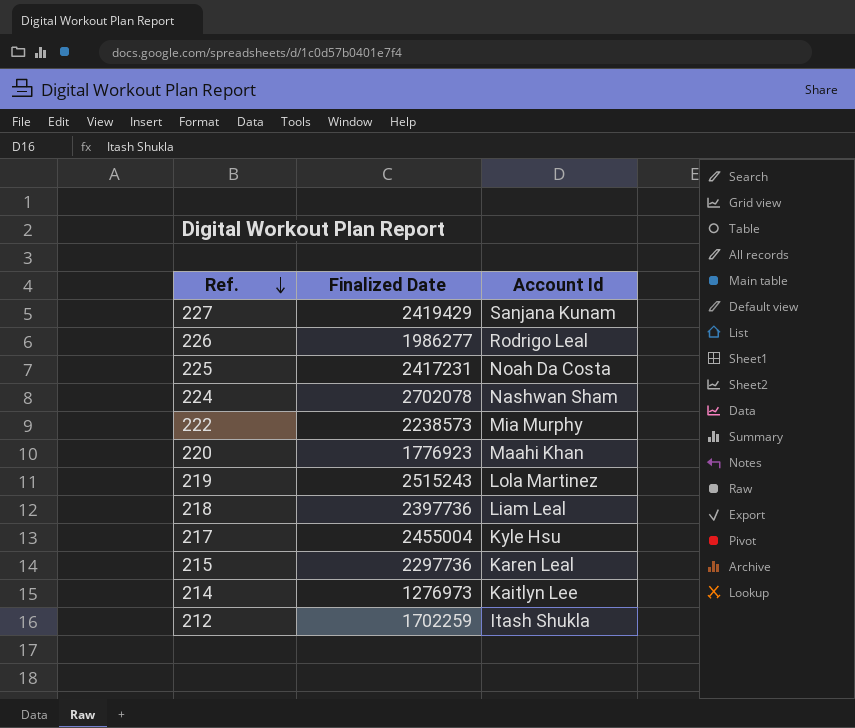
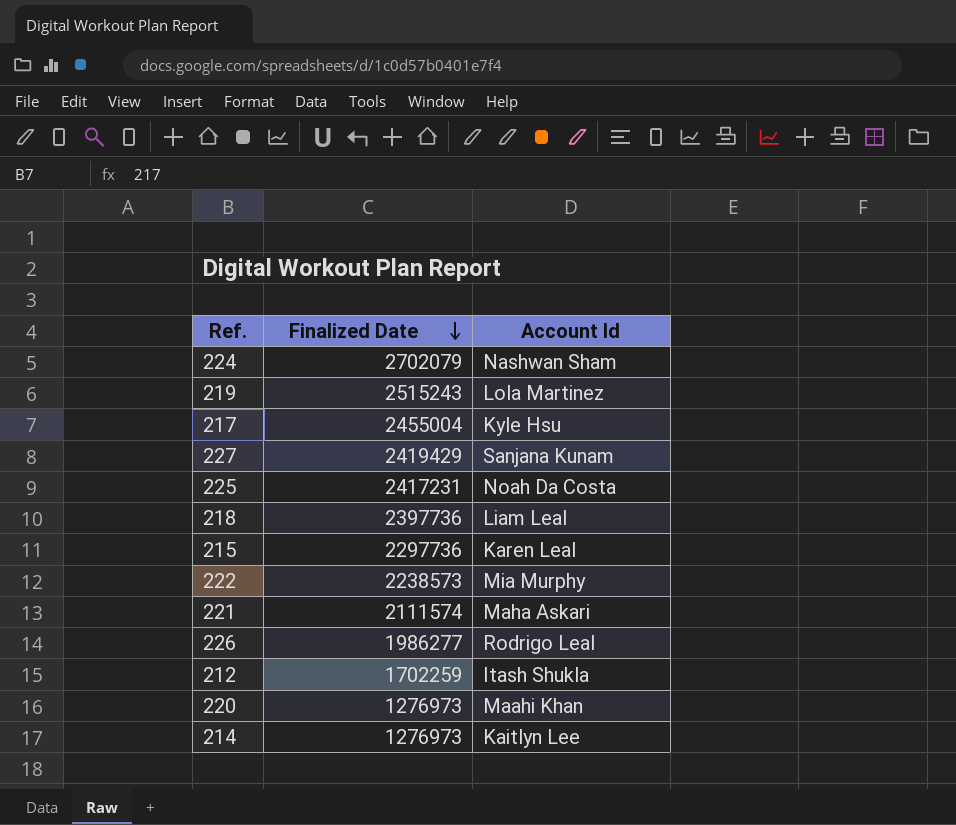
row order: Ref. descending -> Finalized Date descending
224 | Finalized Date: 2702078 -> 2702079
row 221: none -> 2111574 | Maha Askari
220 | Finalized Date: 1776923 -> 1276973

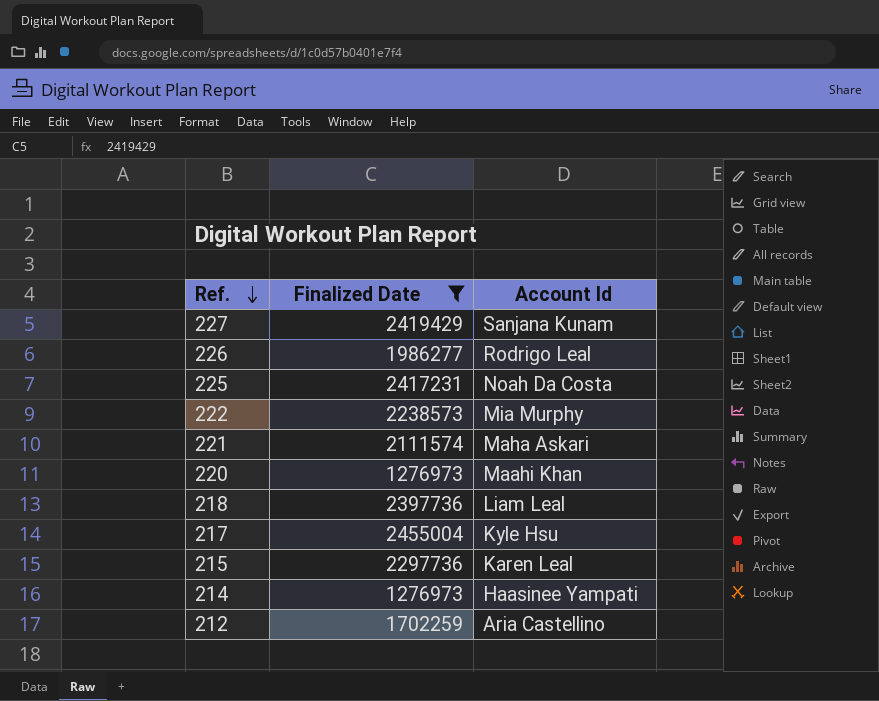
filter: none -> Finalized Date <= 2455004
row order: Finalized Date descending -> Ref. descending
214 | Account Id: Kaitlyn Lee -> Haasinee Yampati
212 | Account Id: Itash Shukla -> Aria Castellino

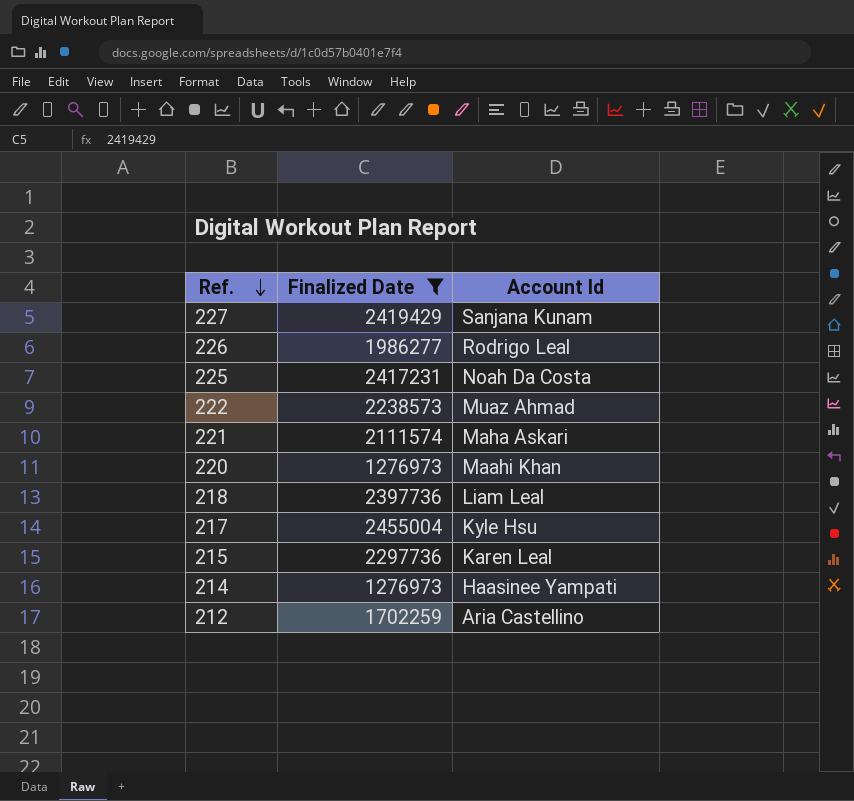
222 | Account Id: Mia Murphy -> Muaz Ahmad

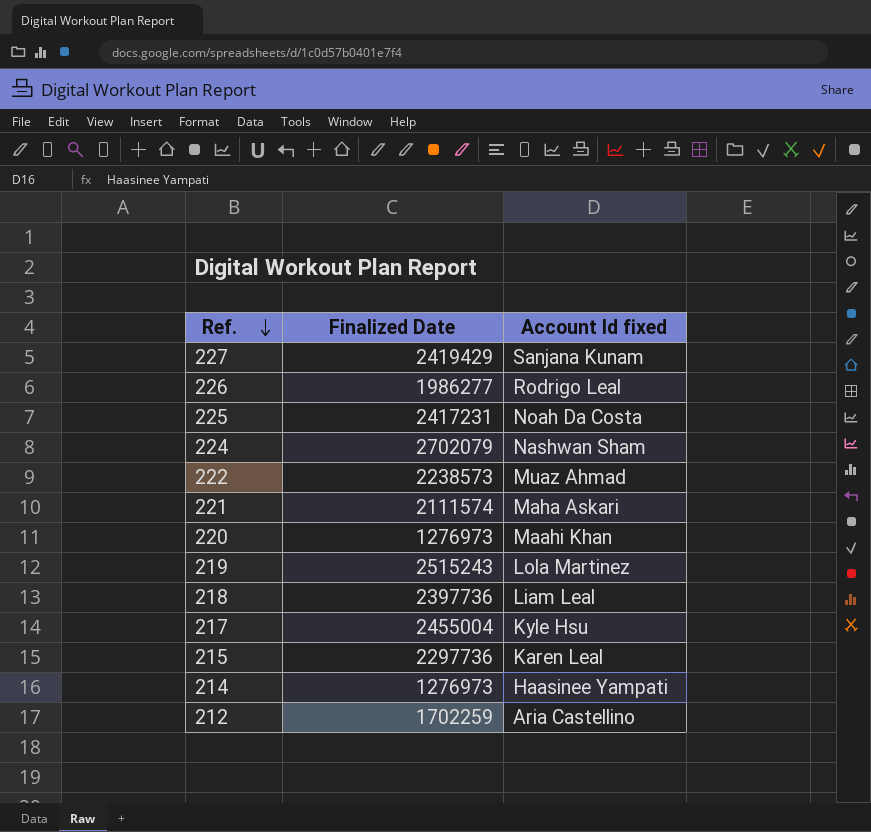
filter: Finalized Date <= 2455004 -> none
column name: Account Id -> Account Id fixed

